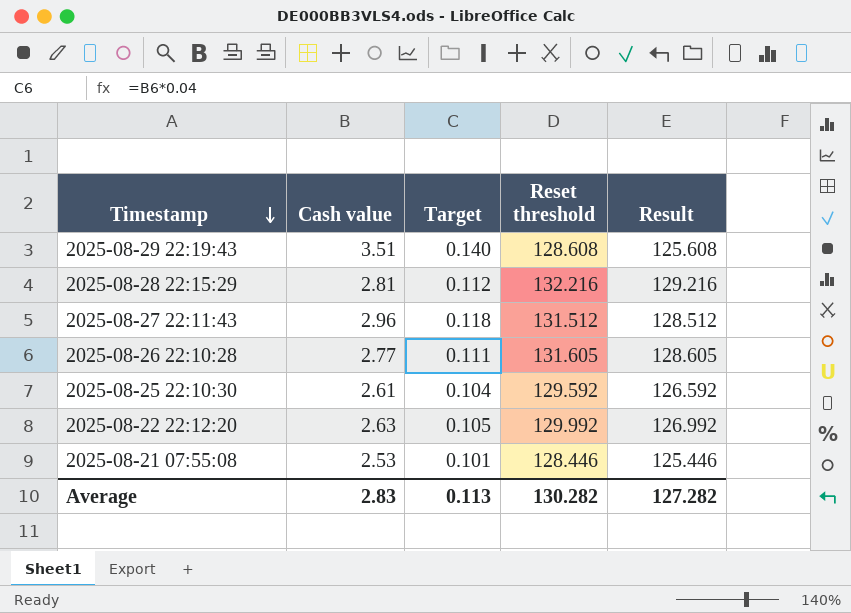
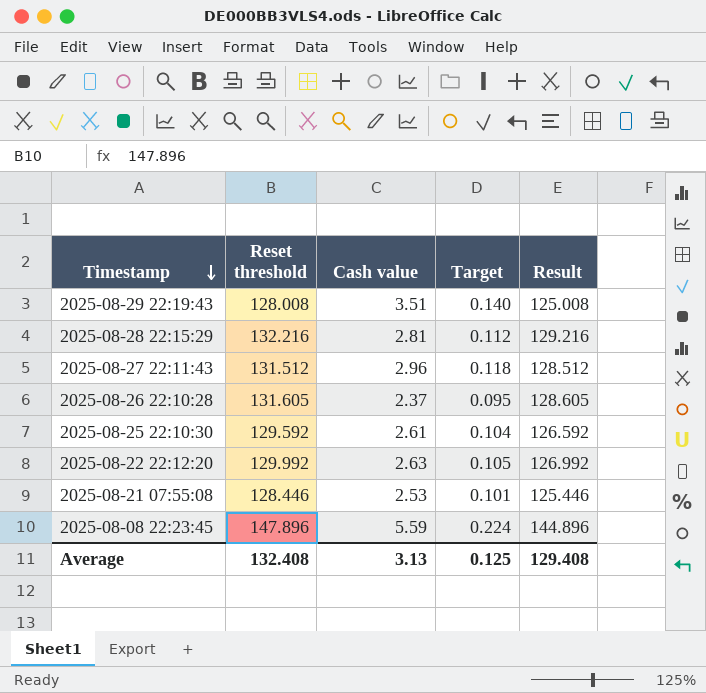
column Reset threshold | position: 4 -> 2
2025-08-29 22:19:43 | Reset threshold: 128.608 -> 128.008
2025-08-29 22:19:43 | Result: 125.608 -> 125.008
2025-08-26 22:10:28 | Cash value: 2.77 -> 2.37
2025-08-26 22:10:28 | Target: 0.111 -> 0.095
row 2025-08-08 22:23:45: none -> 147.896 | 5.59 | 0.224 | 144.896
Average | Reset threshold: 130.282 -> 132.408
Average | Cash value: 2.83 -> 3.13
Average | Target: 0.113 -> 0.125
Average | Result: 127.282 -> 129.408

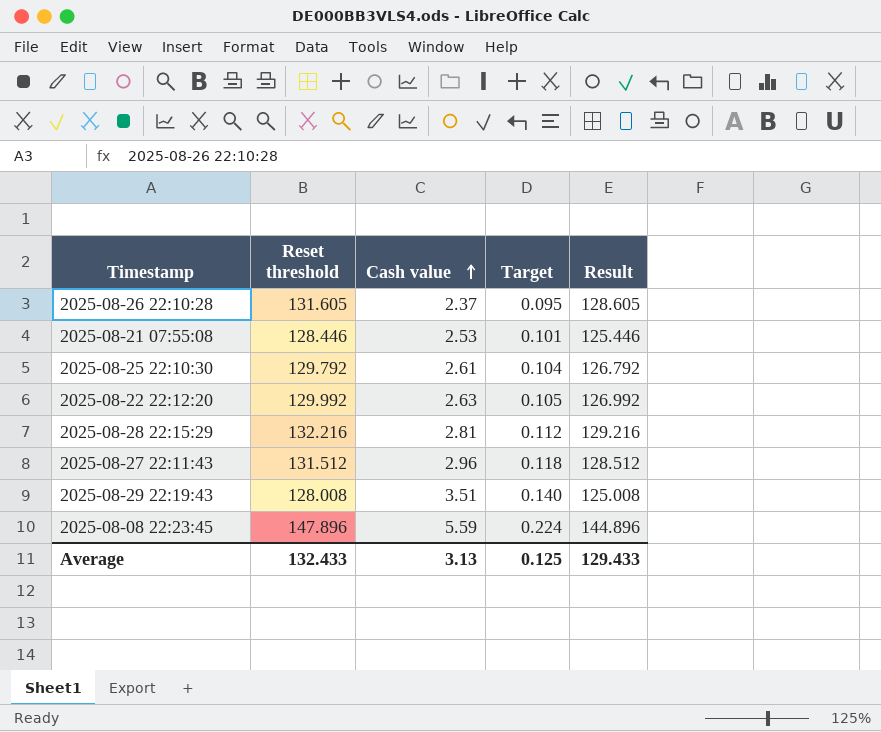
row order: Timestamp descending -> Cash value ascending
2025-08-25 22:10:30 | Reset threshold: 129.592 -> 129.792
2025-08-25 22:10:30 | Result: 126.592 -> 126.792
Average | Reset threshold: 132.408 -> 132.433
Average | Result: 129.408 -> 129.433

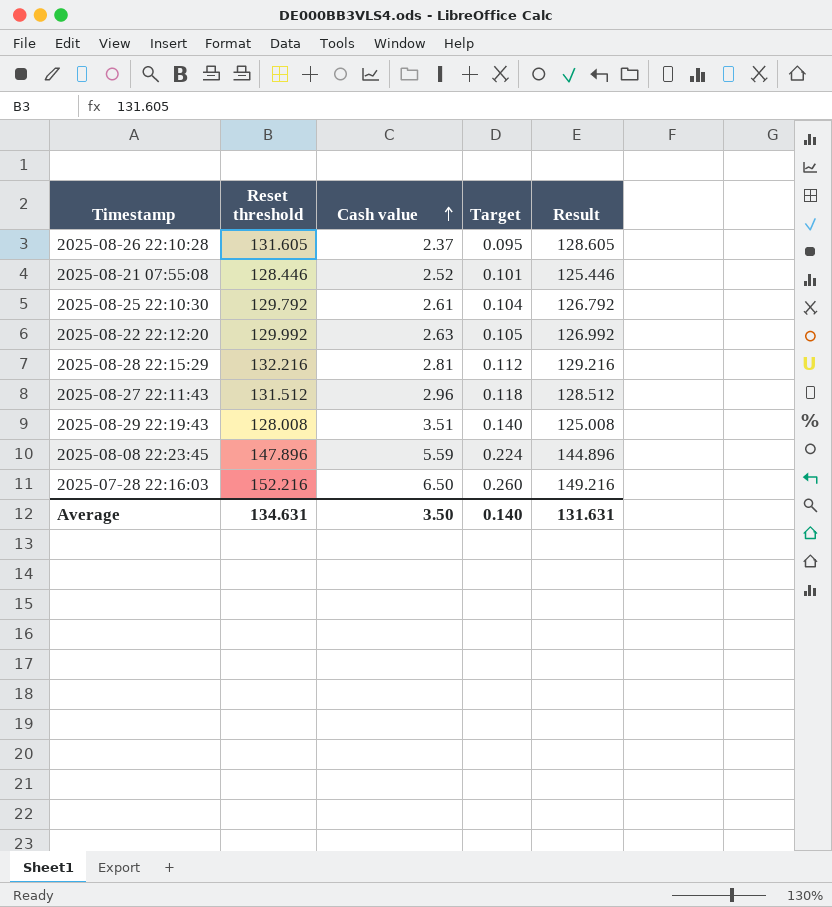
2025-08-21 07:55:08 | Cash value: 2.53 -> 2.52
row 2025-07-28 22:16:03: none -> 152.216 | 6.50 | 0.260 | 149.216
Average | Reset threshold: 132.433 -> 134.631
Average | Cash value: 3.13 -> 3.50
Average | Target: 0.125 -> 0.140
Average | Result: 129.433 -> 131.631

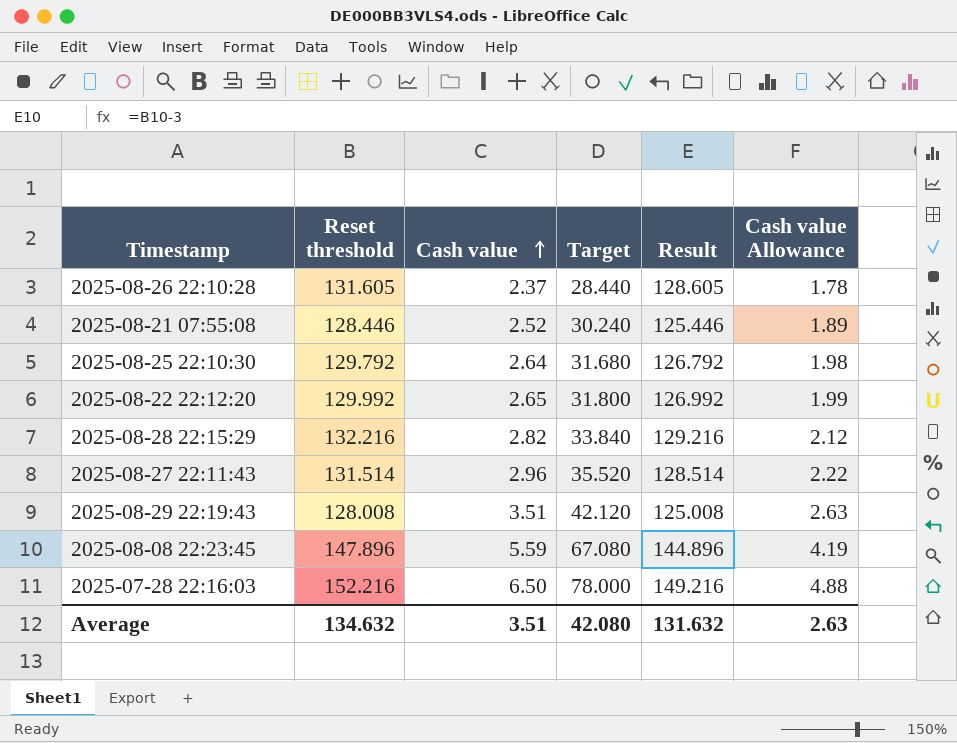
column Target | formula: [Cash value] * 0.04 -> [Cash value] * 12
column Cash value Allowance | formula: none -> [Cash value] * 0.75
2025-08-25 22:10:30 | Cash value: 2.61 -> 2.64
2025-08-22 22:12:20 | Cash value: 2.63 -> 2.65
2025-08-28 22:15:29 | Cash value: 2.81 -> 2.82
2025-08-27 22:11:43 | Reset threshold: 131.512 -> 131.514
2025-08-27 22:11:43 | Result: 128.512 -> 128.514
Average | Reset threshold: 134.631 -> 134.632
Average | Cash value: 3.50 -> 3.51
Average | Target: 0.140 -> 42.080
Average | Result: 131.631 -> 131.632

